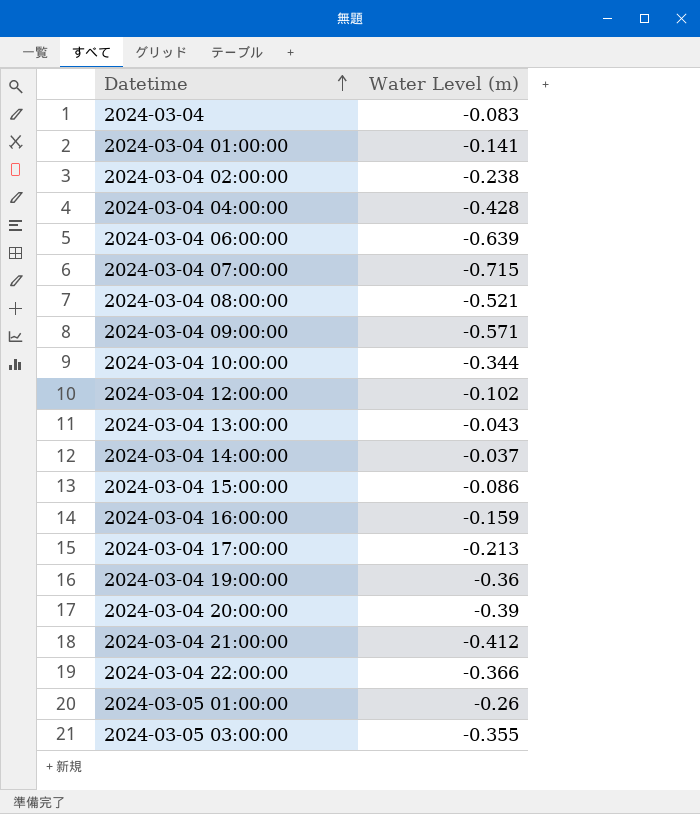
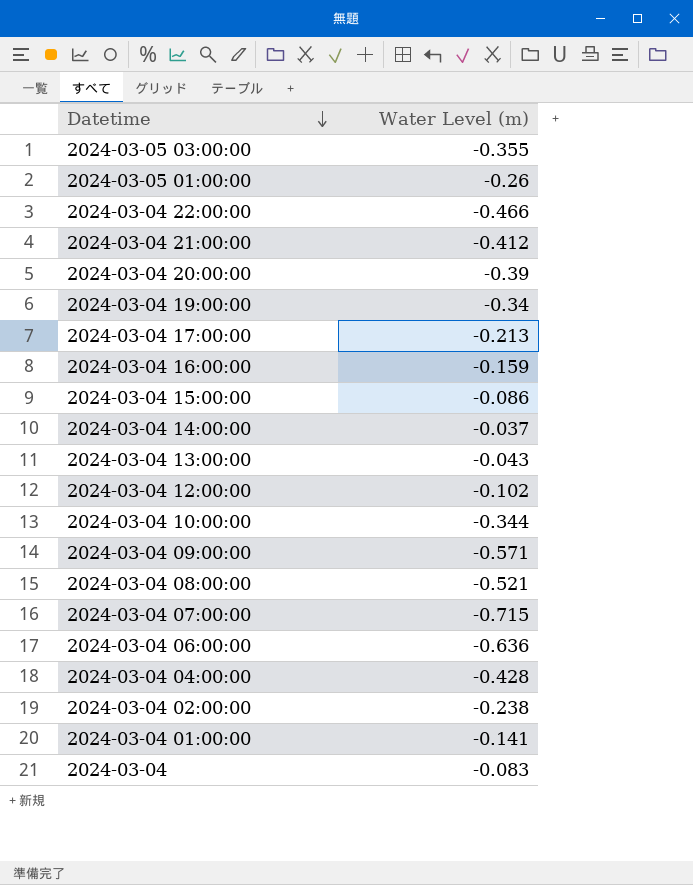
row order: Datetime ascending -> Datetime descending
2024-03-04 22:00:00 | Water Level (m): -0.366 -> -0.466
2024-03-04 19:00:00 | Water Level (m): -0.36 -> -0.34
2024-03-04 06:00:00 | Water Level (m): -0.639 -> -0.636

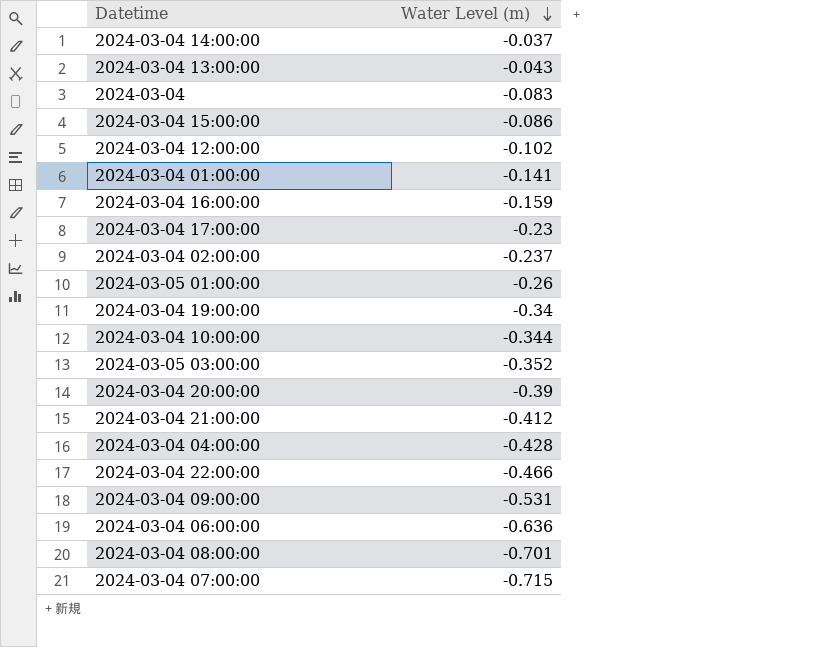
row order: Datetime descending -> Water Level (m) descending
2024-03-04 17:00:00 | Water Level (m): -0.213 -> -0.23
2024-03-04 02:00:00 | Water Level (m): -0.238 -> -0.237
2024-03-05 03:00:00 | Water Level (m): -0.355 -> -0.352
2024-03-04 09:00:00 | Water Level (m): -0.571 -> -0.531
2024-03-04 08:00:00 | Water Level (m): -0.521 -> -0.701

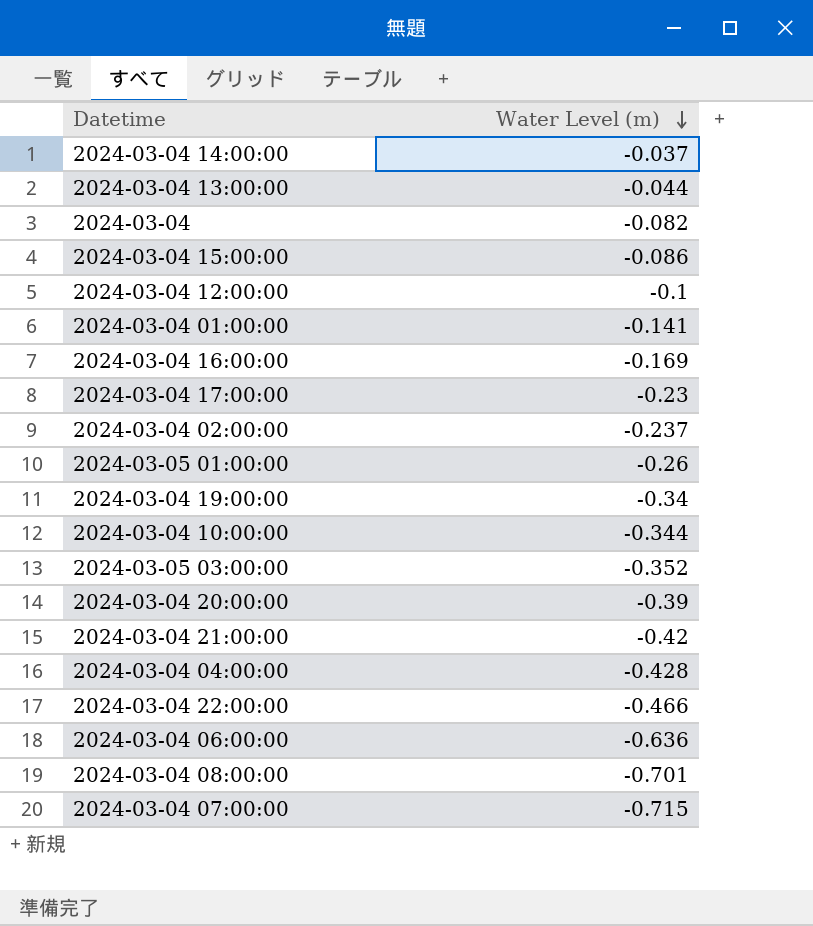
row 2024-03-04 09:00:00: -0.531 -> none
2024-03-04 13:00:00 | Water Level (m): -0.043 -> -0.044
2024-03-04 | Water Level (m): -0.083 -> -0.082
2024-03-04 12:00:00 | Water Level (m): -0.102 -> -0.1
2024-03-04 16:00:00 | Water Level (m): -0.159 -> -0.169
2024-03-04 21:00:00 | Water Level (m): -0.412 -> -0.42

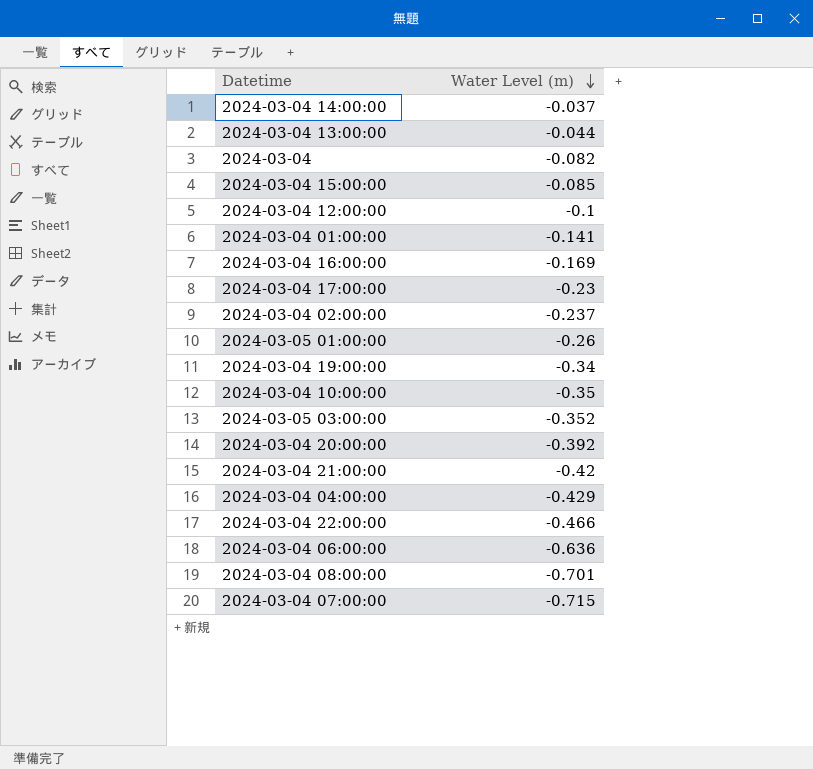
2024-03-04 15:00:00 | Water Level (m): -0.086 -> -0.085
2024-03-04 10:00:00 | Water Level (m): -0.344 -> -0.35
2024-03-04 20:00:00 | Water Level (m): -0.39 -> -0.392
2024-03-04 04:00:00 | Water Level (m): -0.428 -> -0.429

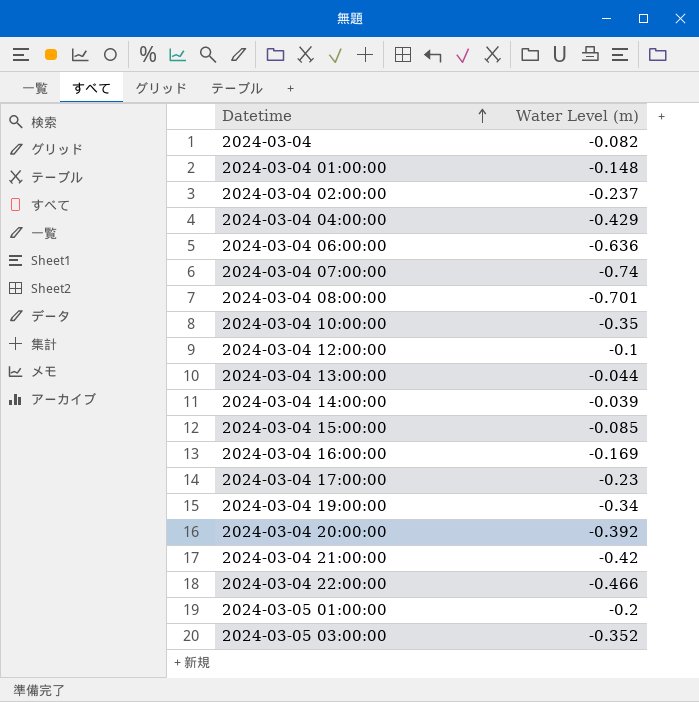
row order: Water Level (m) descending -> Datetime ascending
2024-03-04 01:00:00 | Water Level (m): -0.141 -> -0.148
2024-03-04 07:00:00 | Water Level (m): -0.715 -> -0.74
2024-03-04 14:00:00 | Water Level (m): -0.037 -> -0.039
2024-03-05 01:00:00 | Water Level (m): -0.26 -> -0.2

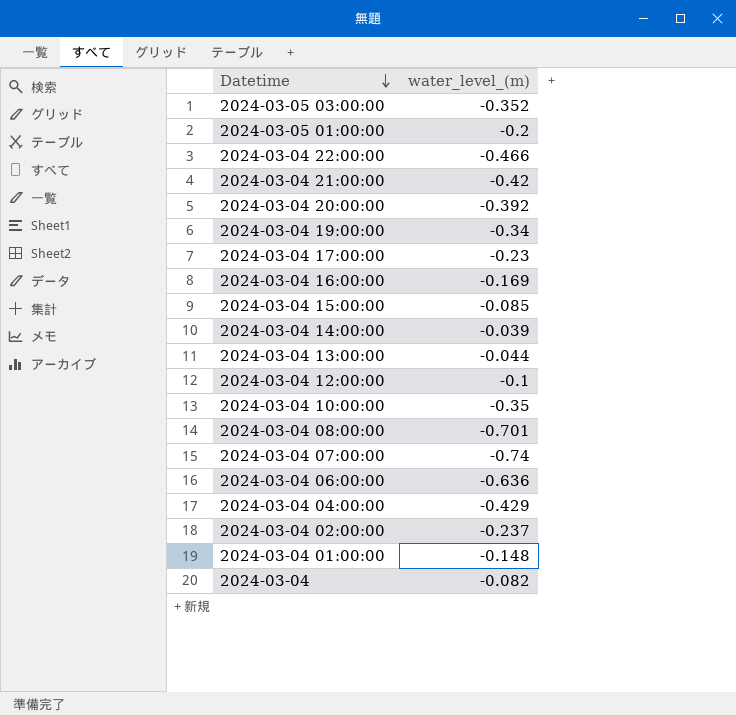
row order: Datetime ascending -> Datetime descending
column name: Water Level (m) -> water_level_(m)

